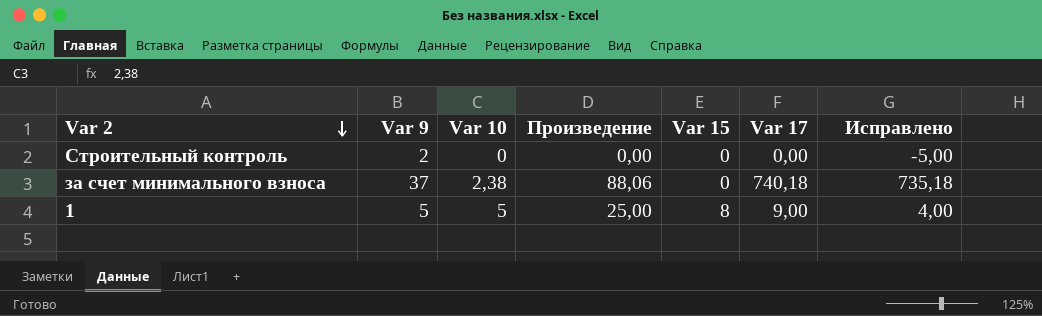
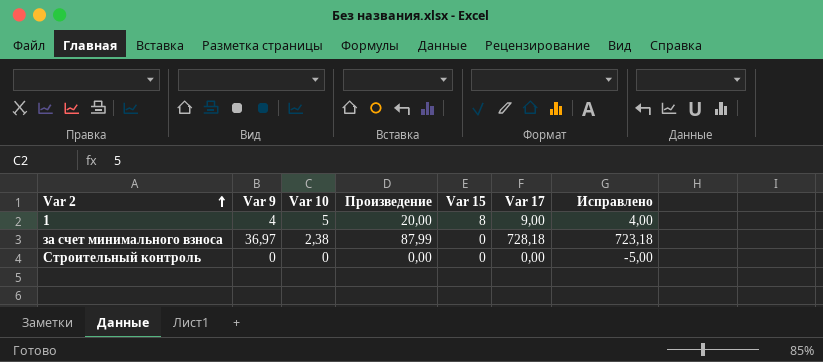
row order: Var 2 descending -> Var 2 ascending
1 | Var 9: 5 -> 4
1 | Произведение: 25,00 -> 20,00
за счет минимального взноса | Var 9: 37 -> 36,97
за счет минимального взноса | Произведение: 88,06 -> 87,99
за счет минимального взноса | Var 17: 740,18 -> 728,18
за счет минимального взноса | Исправлено: 735,18 -> 723,18
Строительный контроль | Var 9: 2 -> 0

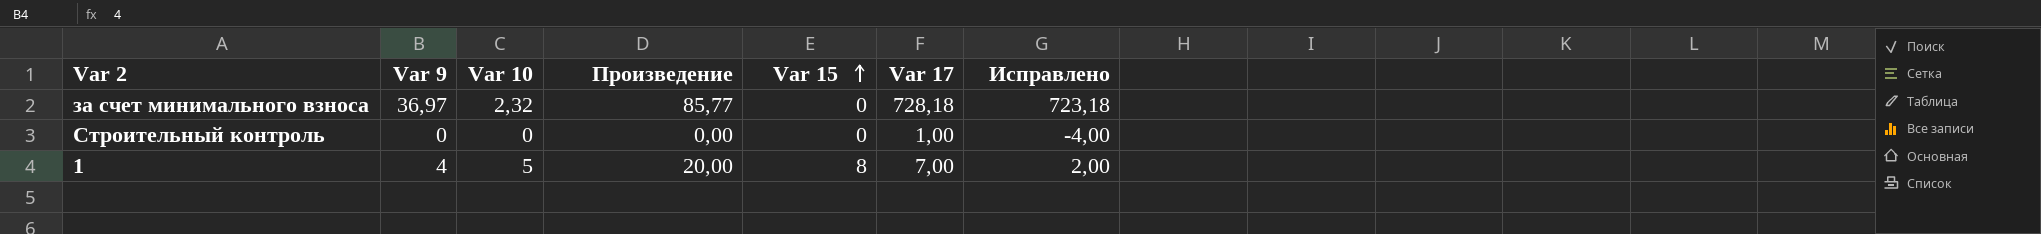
row order: Var 2 ascending -> Var 15 ascending
за счет минимального взноса | Var 10: 2,38 -> 2,32
за счет минимального взноса | Произведение: 87,99 -> 85,77
Строительный контроль | Var 17: 0,00 -> 1,00
Строительный контроль | Исправлено: -5,00 -> -4,00
1 | Var 17: 9,00 -> 7,00
1 | Исправлено: 4,00 -> 2,00

